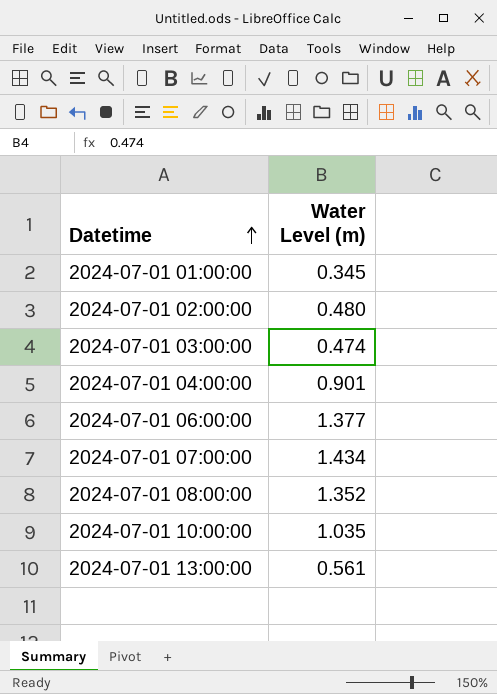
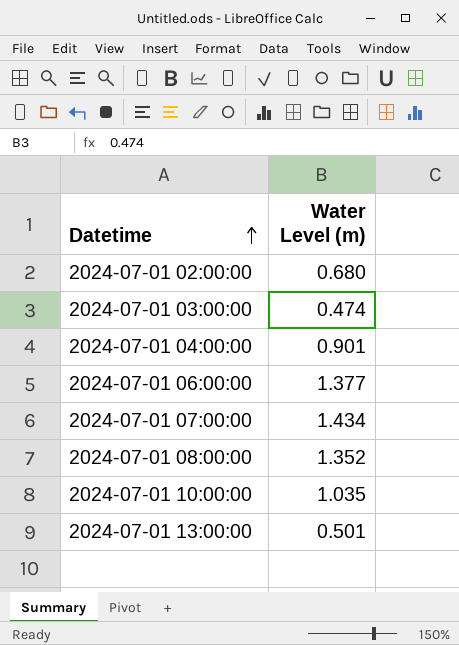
row 2024-07-01 01:00:00: 0.345 -> none
2024-07-01 02:00:00 | Water Level (m): 0.480 -> 0.680
2024-07-01 13:00:00 | Water Level (m): 0.561 -> 0.501

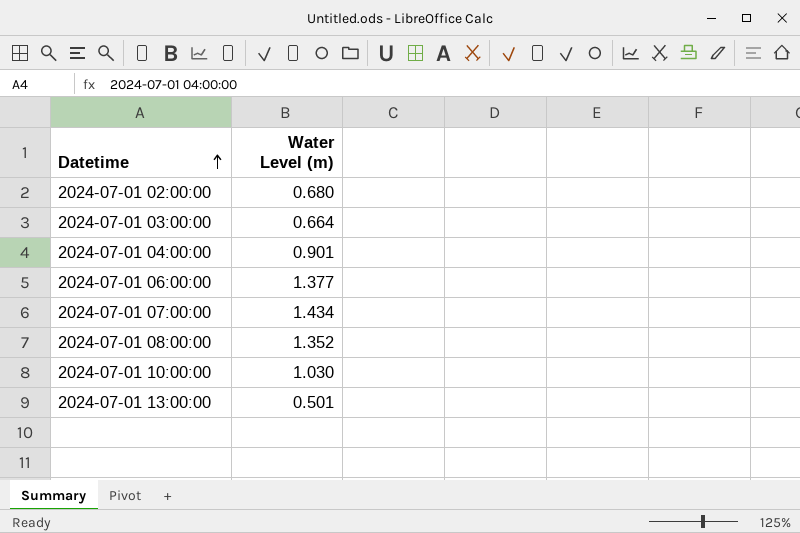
2024-07-01 03:00:00 | Water Level (m): 0.474 -> 0.664
2024-07-01 10:00:00 | Water Level (m): 1.035 -> 1.030

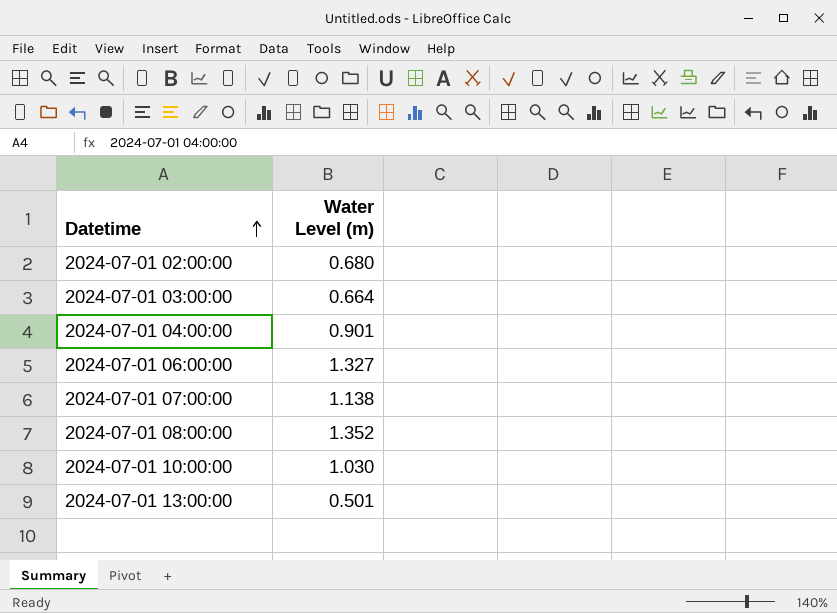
2024-07-01 06:00:00 | Water Level (m): 1.377 -> 1.327
2024-07-01 07:00:00 | Water Level (m): 1.434 -> 1.138

